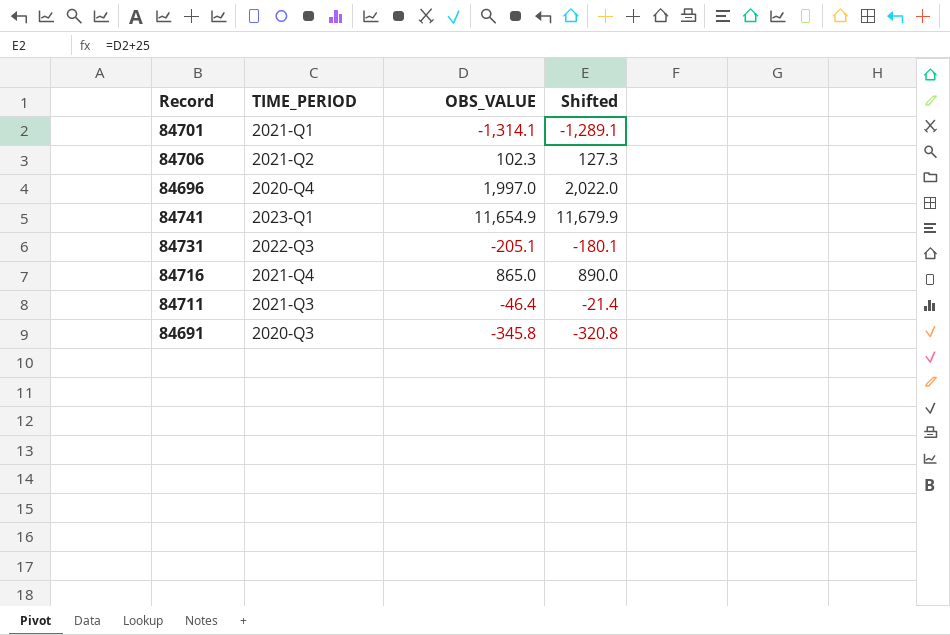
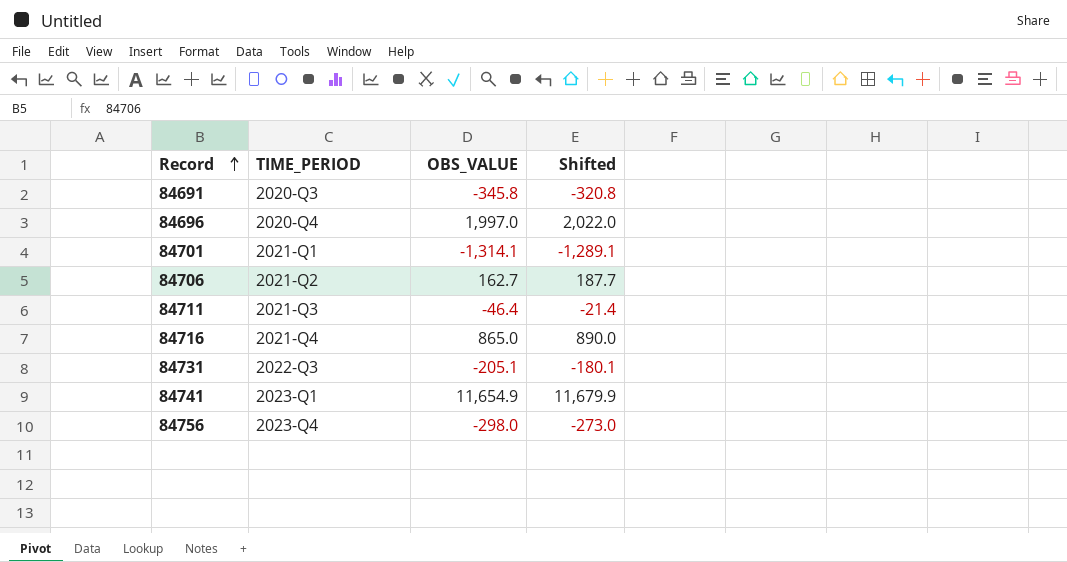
row order: none -> Record ascending
84706 | OBS_VALUE: 102.3 -> 162.7
84706 | Shifted: 127.3 -> 187.7
row 84756: none -> 2023-Q4 | -298.0 | -273.0

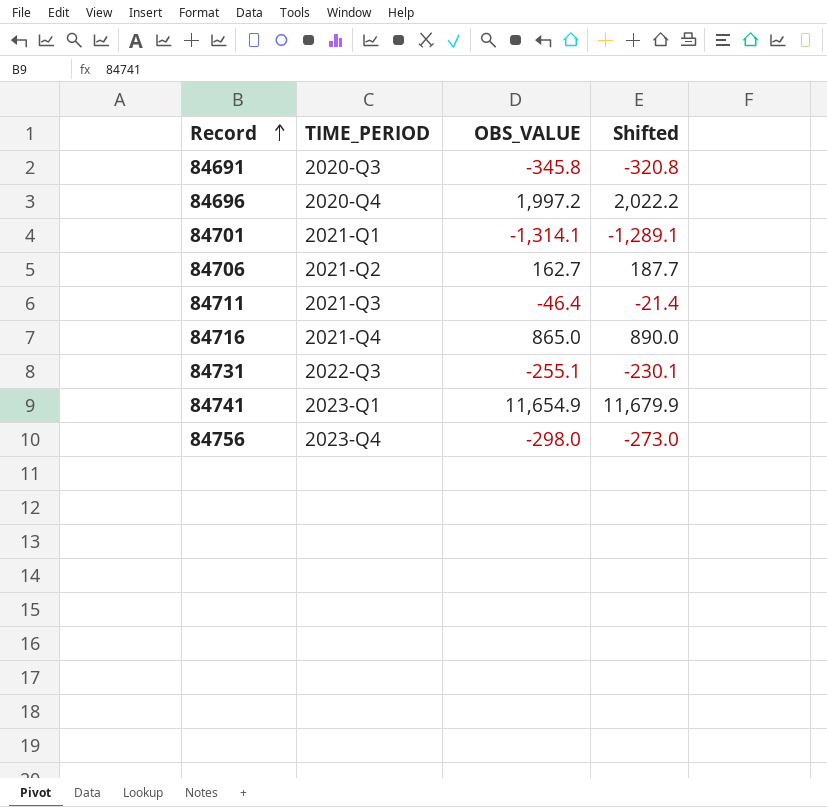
84696 | OBS_VALUE: 1,997.0 -> 1,997.2
84696 | Shifted: 2,022.0 -> 2,022.2
84731 | OBS_VALUE: -205.1 -> -255.1
84731 | Shifted: -180.1 -> -230.1

